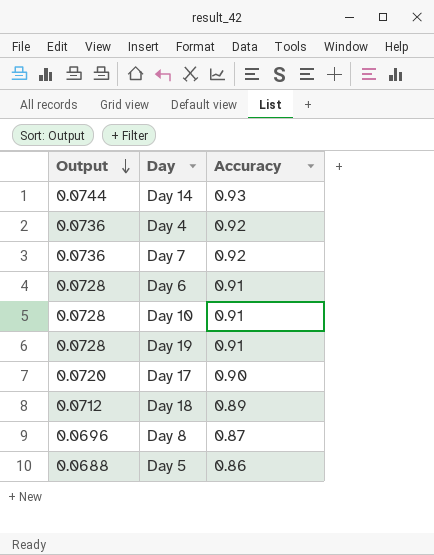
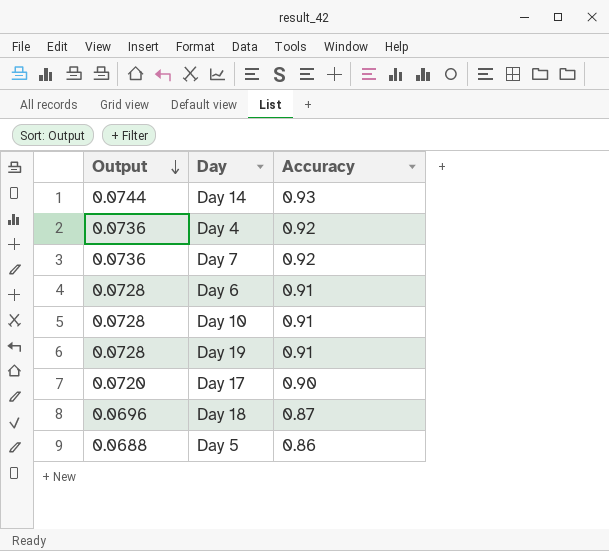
row Day 8: 0.0696 | 0.87 -> none
Day 18 | Output: 0.0712 -> 0.0696
Day 18 | Accuracy: 0.89 -> 0.87

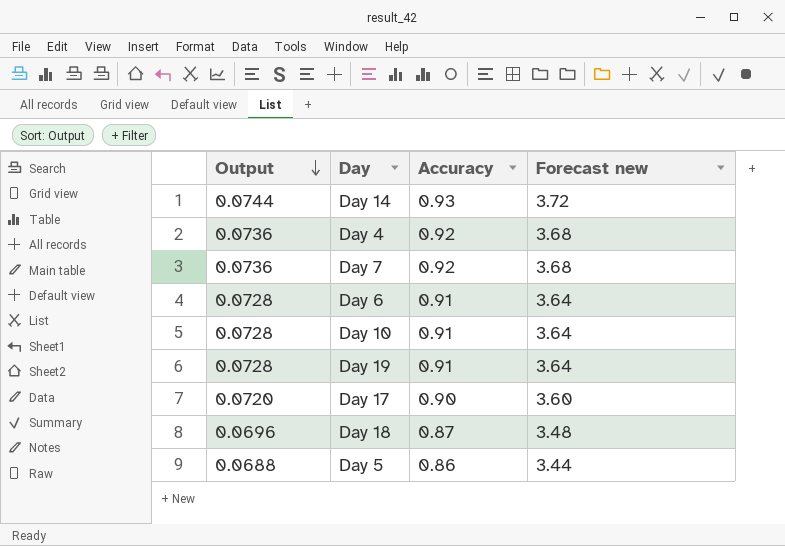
column Forecast new | formula: none -> [Accuracy] * 4

